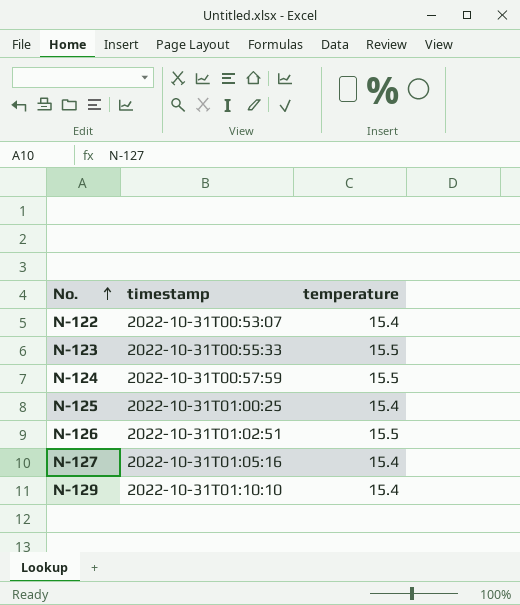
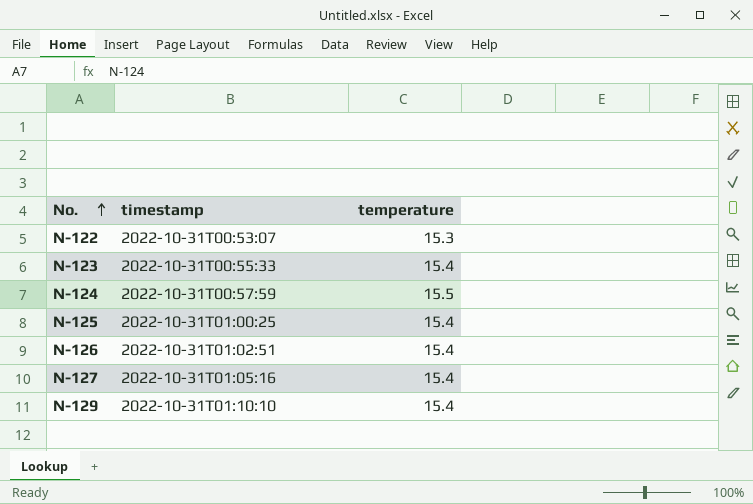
N-122 | temperature: 15.4 -> 15.3
N-123 | temperature: 15.5 -> 15.4
N-126 | temperature: 15.5 -> 15.4

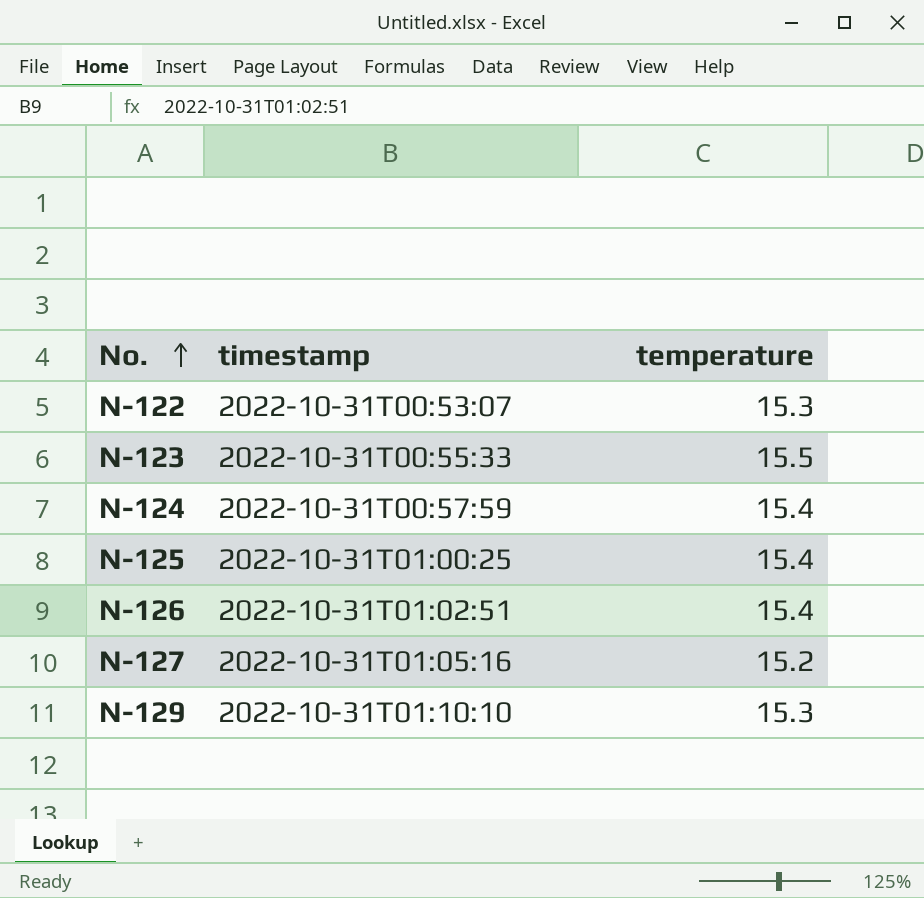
N-123 | temperature: 15.4 -> 15.5
N-124 | temperature: 15.5 -> 15.4
N-127 | temperature: 15.4 -> 15.2
N-129 | temperature: 15.4 -> 15.3

